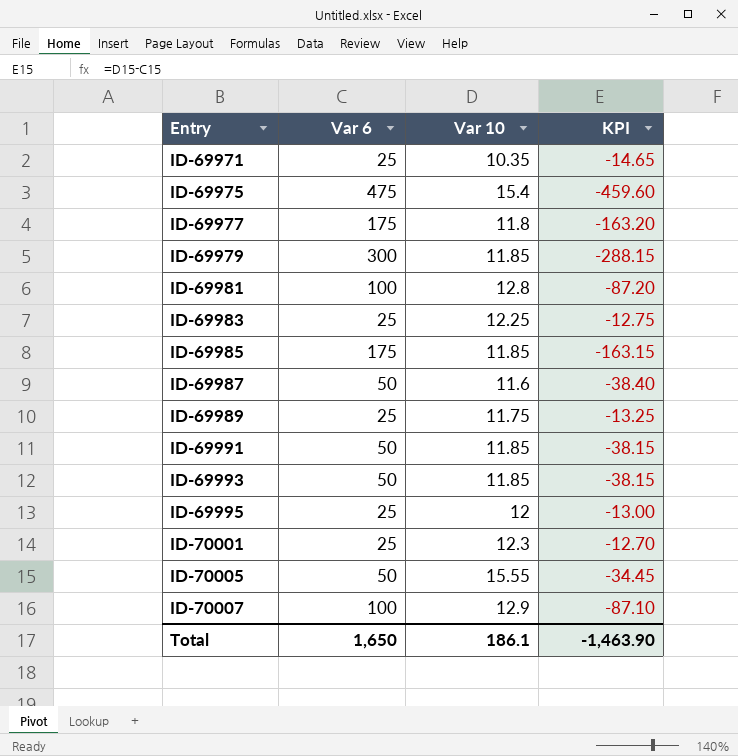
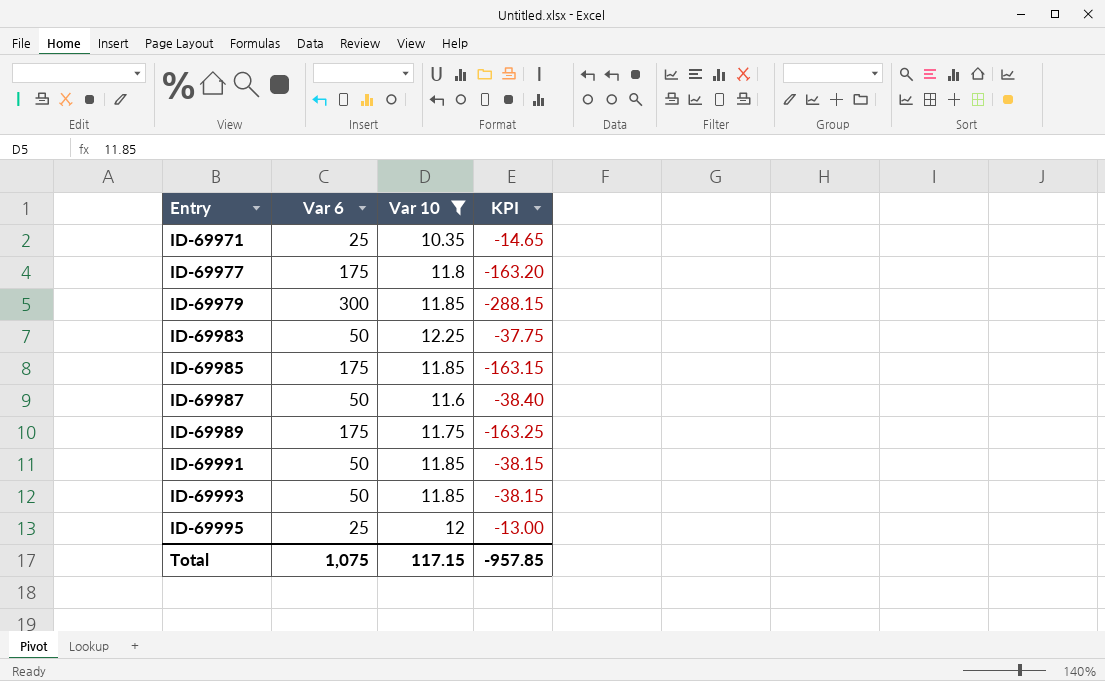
filter: none -> Var 10 <= 12.25
ID-69983 | Var 6: 25 -> 50
ID-69983 | KPI: -12.75 -> -37.75
ID-69989 | Var 6: 25 -> 175
ID-69989 | KPI: -13.25 -> -163.25
Total | Var 6: 1,650 -> 1,075
Total | Var 10: 186.1 -> 117.15
Total | KPI: -1,463.90 -> -957.85

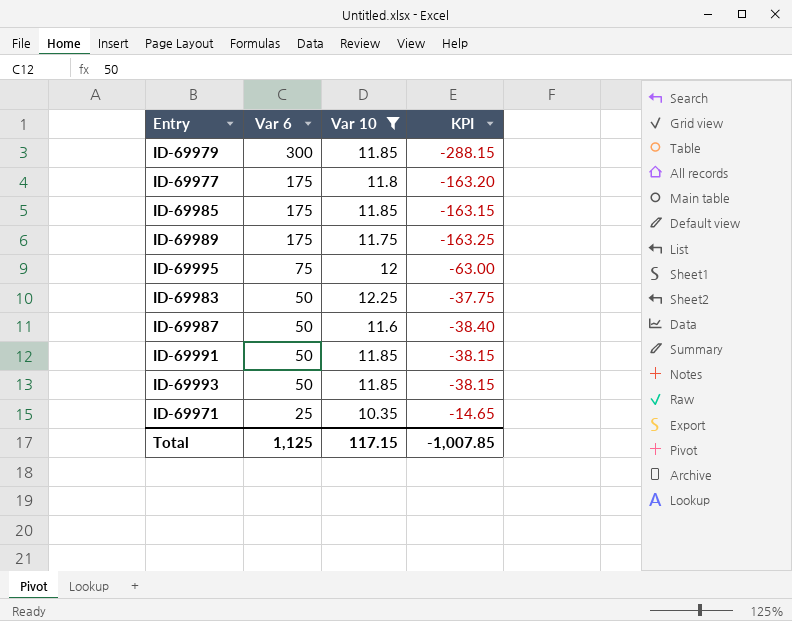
row order: Entry ascending -> Var 6 descending
ID-69995 | Var 6: 25 -> 75
ID-69995 | KPI: -13.00 -> -63.00
Total | Var 6: 1,075 -> 1,125
Total | KPI: -957.85 -> -1,007.85

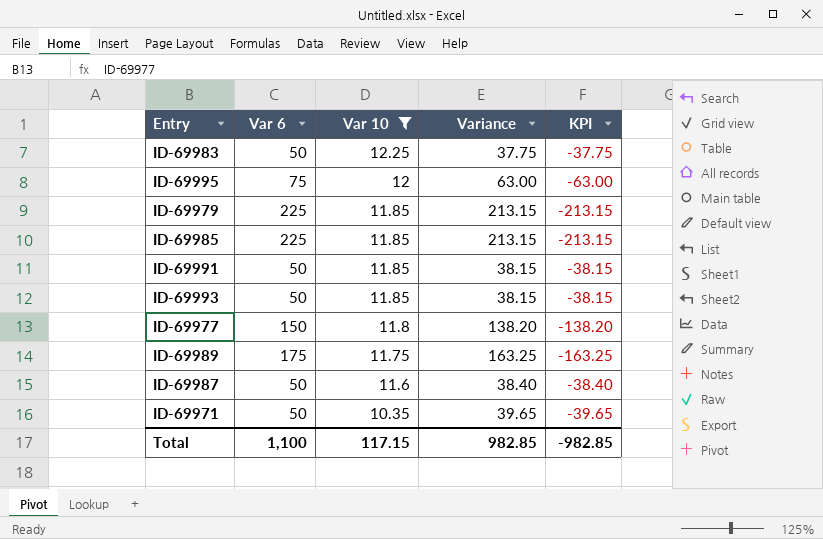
row order: Var 6 descending -> Var 10 descending
column Variance | formula: none -> [Var 6] - [Var 10]
ID-69979 | Var 6: 300 -> 225
ID-69979 | KPI: -288.15 -> -213.15
ID-69985 | Var 6: 175 -> 225
ID-69985 | KPI: -163.15 -> -213.15
ID-69977 | Var 6: 175 -> 150
ID-69977 | KPI: -163.20 -> -138.20
ID-69971 | Var 6: 25 -> 50
ID-69971 | KPI: -14.65 -> -39.65
Total | Var 6: 1,125 -> 1,100
Total | KPI: -1,007.85 -> -982.85

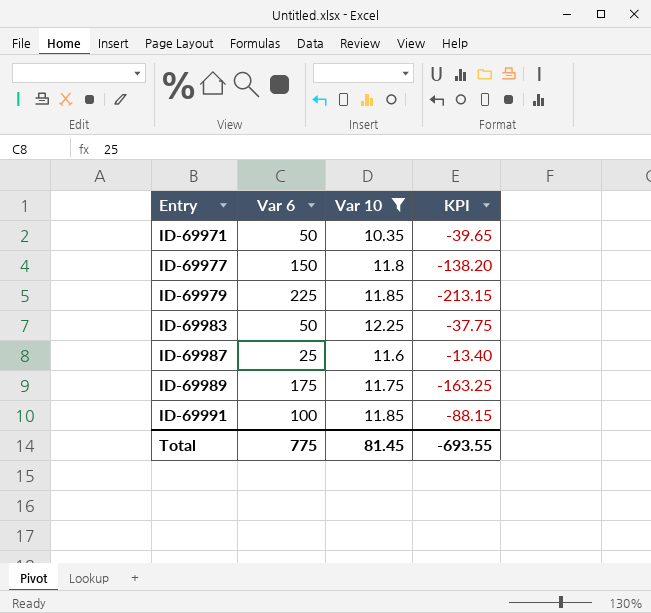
row order: Var 10 descending -> Entry ascending
column Variance | formula: [Var 6] - [Var 10] -> none
row ID-69995: 75 | 12 | 63.00 | -63.00 -> none
row ID-69985: 225 | 11.85 | 213.15 | -213.15 -> none
row ID-69993: 50 | 11.85 | 38.15 | -38.15 -> none
ID-69987 | Var 6: 50 -> 25
ID-69987 | KPI: -38.40 -> -13.40
ID-69991 | Var 6: 50 -> 100
ID-69991 | KPI: -38.15 -> -88.15
Total | Var 6: 1,100 -> 775
Total | Var 10: 117.15 -> 81.45
Total | KPI: -982.85 -> -693.55

